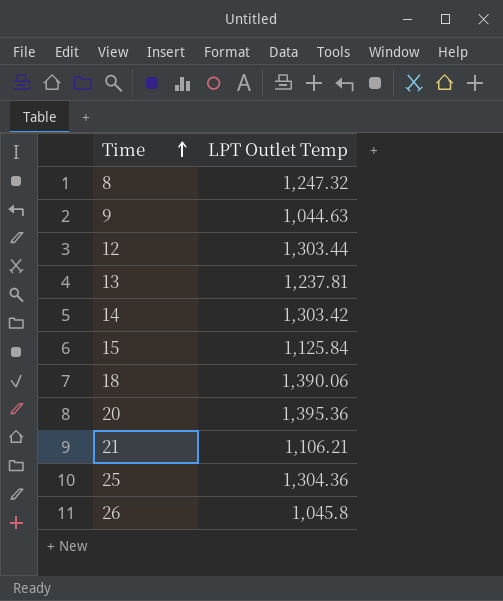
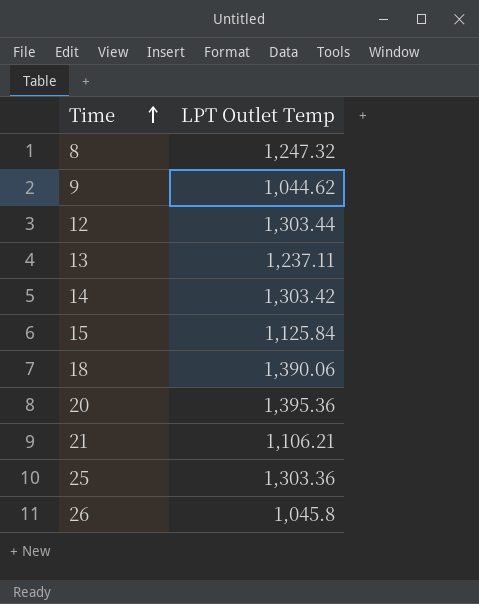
9 | LPT Outlet Temp: 1,044.63 -> 1,044.62
13 | LPT Outlet Temp: 1,237.81 -> 1,237.11
25 | LPT Outlet Temp: 1,304.36 -> 1,303.36

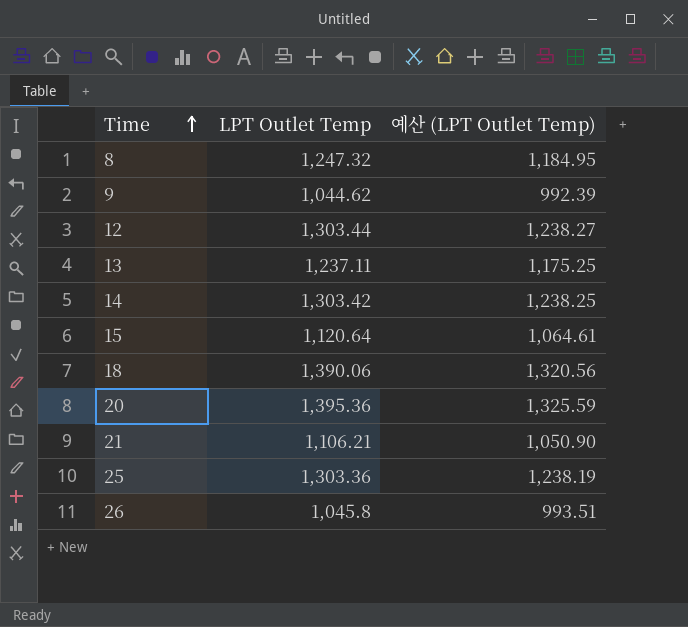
column 예산 (LPT Outlet Temp) | formula: none -> [LPT Outlet Temp] * 0.95
15 | LPT Outlet Temp: 1,125.84 -> 1,120.64

